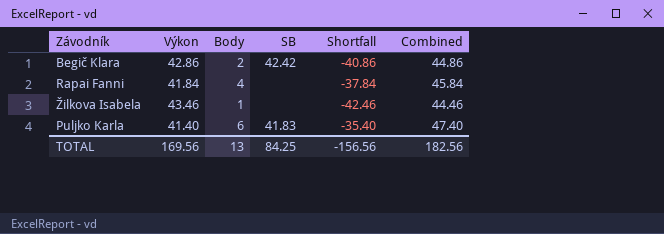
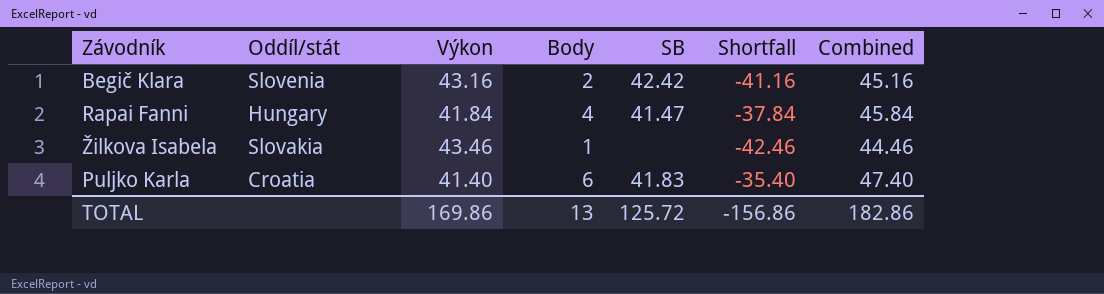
column Oddíl/stát | position: none -> 2
Begič Klara | Výkon: 42.86 -> 43.16
Begič Klara | Shortfall: -40.86 -> -41.16
Begič Klara | Combined: 44.86 -> 45.16
Rapai Fanni | SB: none -> 41.47
TOTAL | Výkon: 169.56 -> 169.86
TOTAL | SB: 84.25 -> 125.72
TOTAL | Shortfall: -156.56 -> -156.86
TOTAL | Combined: 182.56 -> 182.86

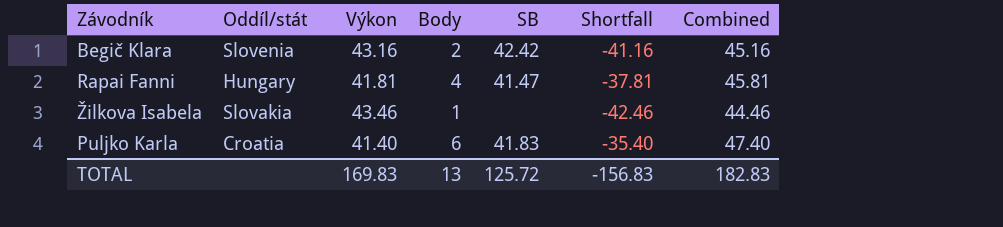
Rapai Fanni | Výkon: 41.84 -> 41.81
Rapai Fanni | Shortfall: -37.84 -> -37.81
Rapai Fanni | Combined: 45.84 -> 45.81
TOTAL | Výkon: 169.86 -> 169.83
TOTAL | Shortfall: -156.86 -> -156.83
TOTAL | Combined: 182.86 -> 182.83

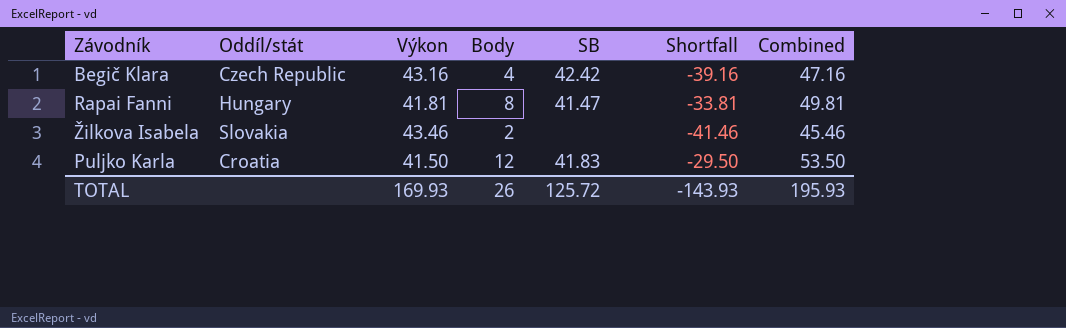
Begič Klara | Oddíl/stát: Slovenia -> Czech Republic
Begič Klara | Body: 2 -> 4
Begič Klara | Shortfall: -41.16 -> -39.16
Begič Klara | Combined: 45.16 -> 47.16
Rapai Fanni | Body: 4 -> 8
Rapai Fanni | Shortfall: -37.81 -> -33.81
Rapai Fanni | Combined: 45.81 -> 49.81
Žilkova Isabela | Body: 1 -> 2
Žilkova Isabela | Shortfall: -42.46 -> -41.46
Žilkova Isabela | Combined: 44.46 -> 45.46
Puljko Karla | Výkon: 41.40 -> 41.50
Puljko Karla | Body: 6 -> 12
Puljko Karla | Shortfall: -35.40 -> -29.50
Puljko Karla | Combined: 47.40 -> 53.50
TOTAL | Výkon: 169.83 -> 169.93
TOTAL | Body: 13 -> 26
TOTAL | Shortfall: -156.83 -> -143.93
TOTAL | Combined: 182.83 -> 195.93

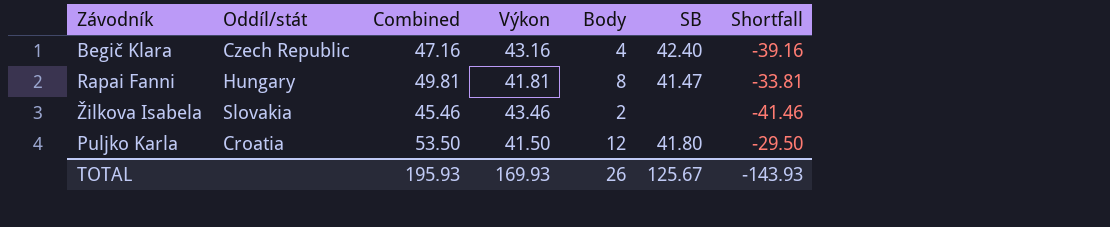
column Combined | position: 7 -> 3
Begič Klara | SB: 42.42 -> 42.40
Puljko Karla | SB: 41.83 -> 41.80
TOTAL | SB: 125.72 -> 125.67

